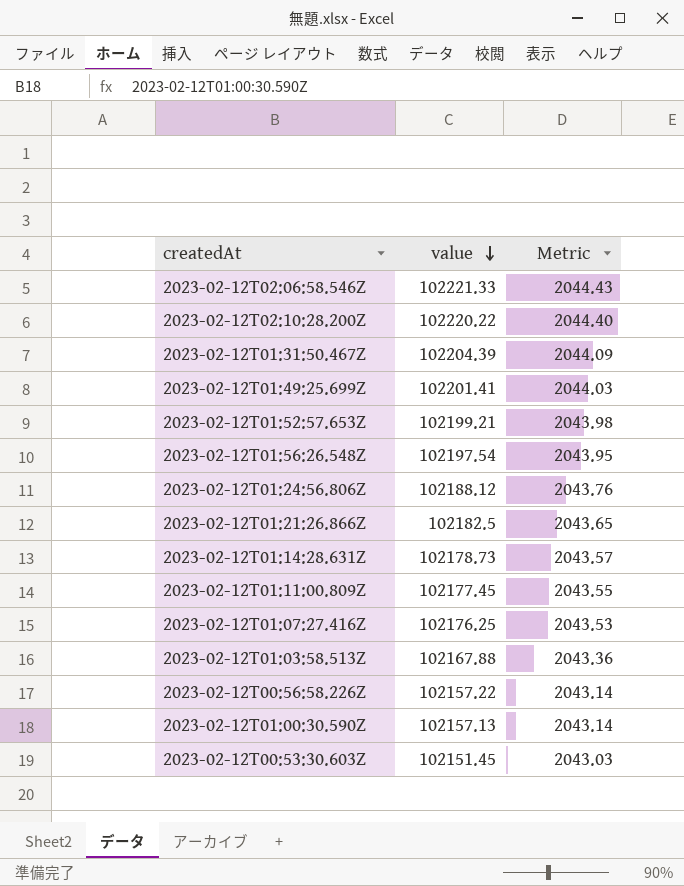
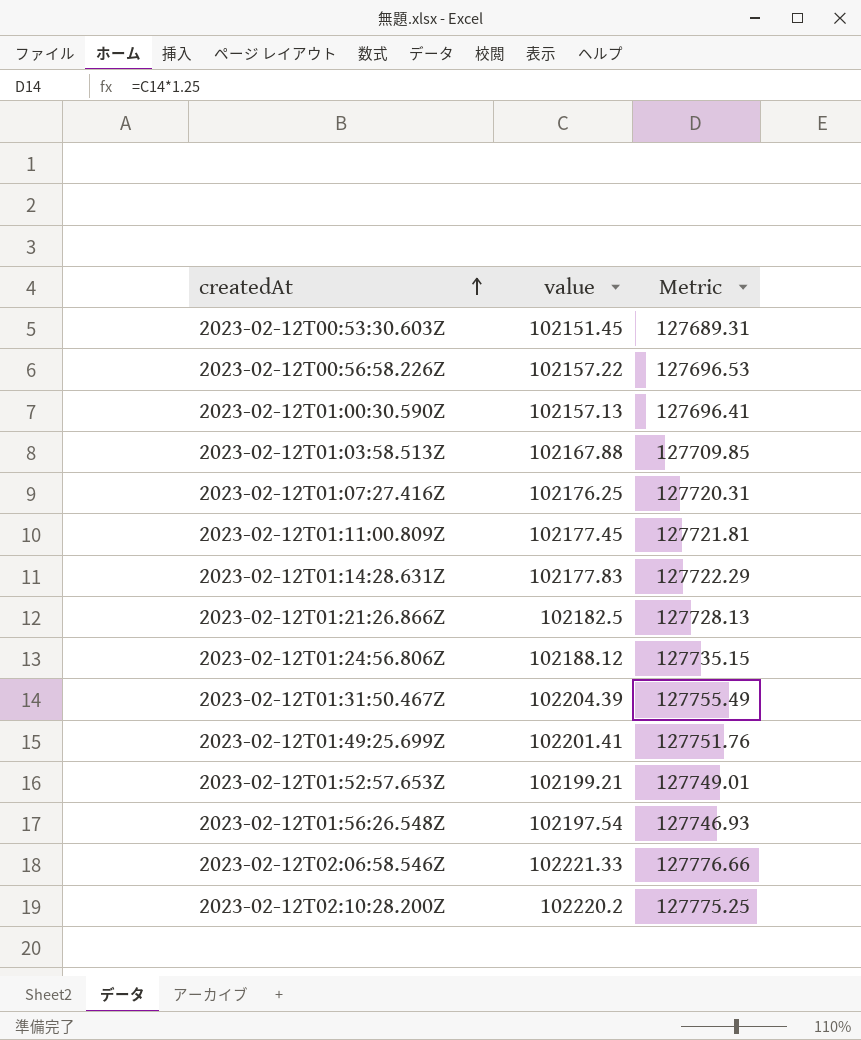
row order: value descending -> createdAt ascending
column Metric | formula: [value] * 0.02 -> [value] * 1.25
2023-02-12T01:14:28.631Z | value: 102178.73 -> 102177.83
2023-02-12T02:10:28.200Z | value: 102220.22 -> 102220.2

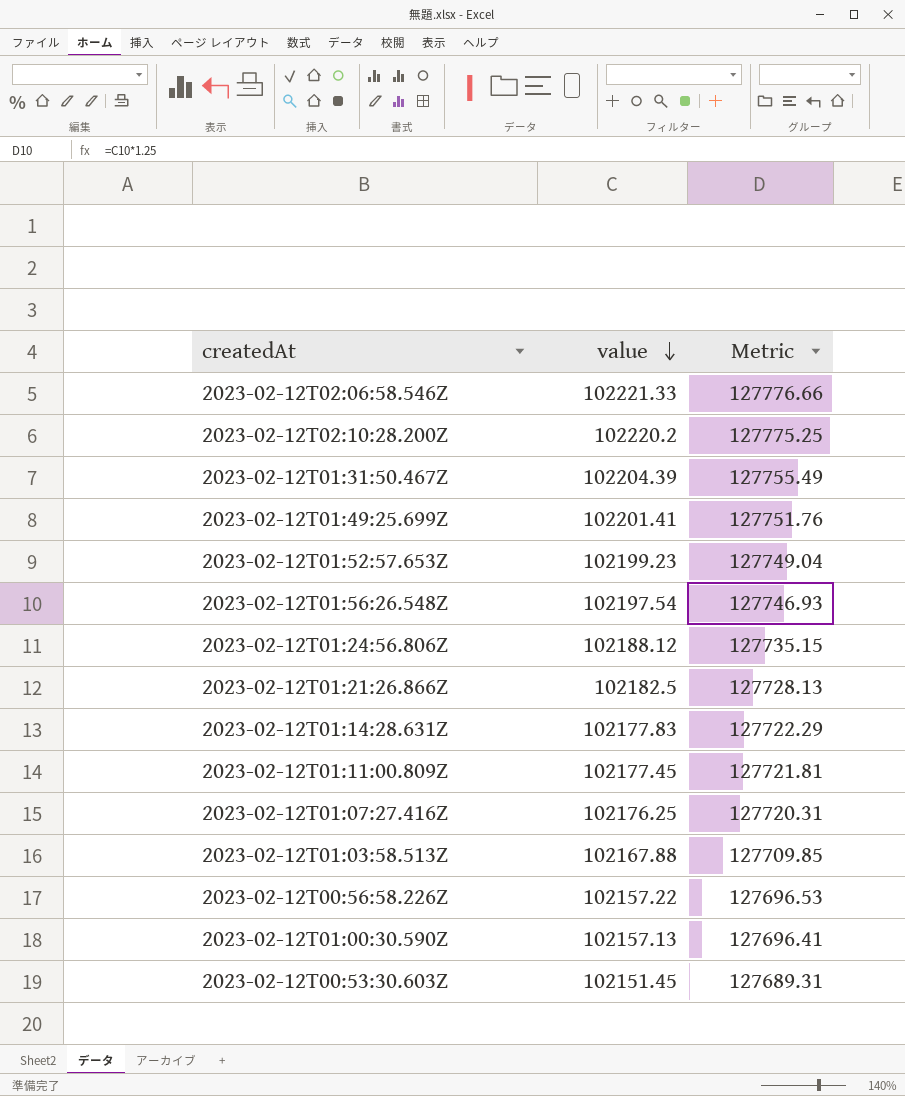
row order: createdAt ascending -> value descending
2023-02-12T01:52:57.653Z | value: 102199.21 -> 102199.23
2023-02-12T01:52:57.653Z | Metric: 127749.01 -> 127749.04

